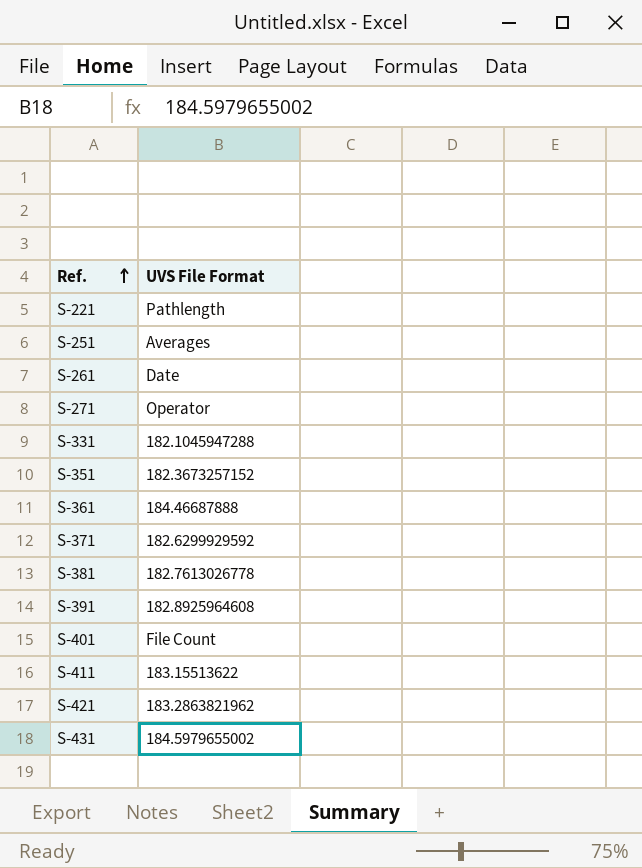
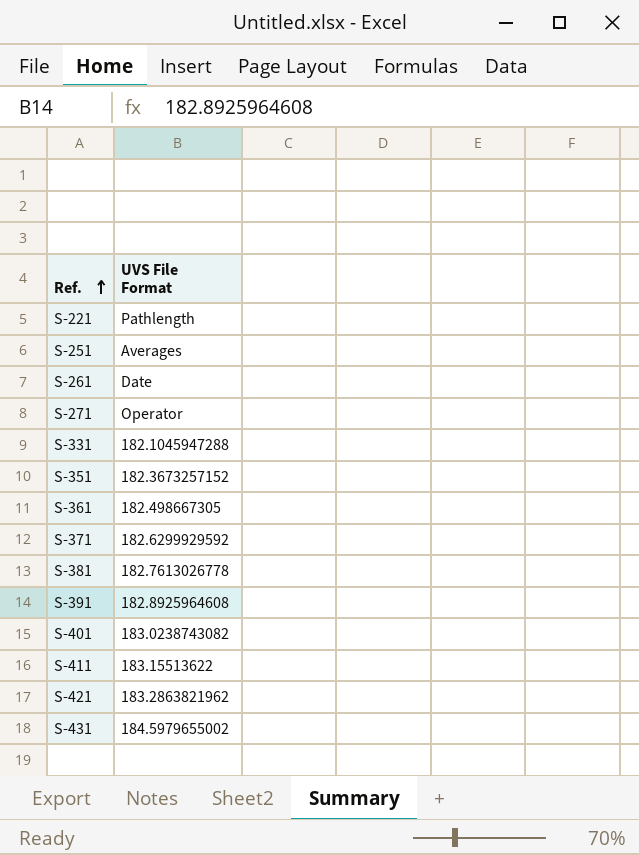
S-361 | UVS File Format: 184.46687888 -> 182.498667305
S-401 | UVS File Format: File Count -> 183.0238743082

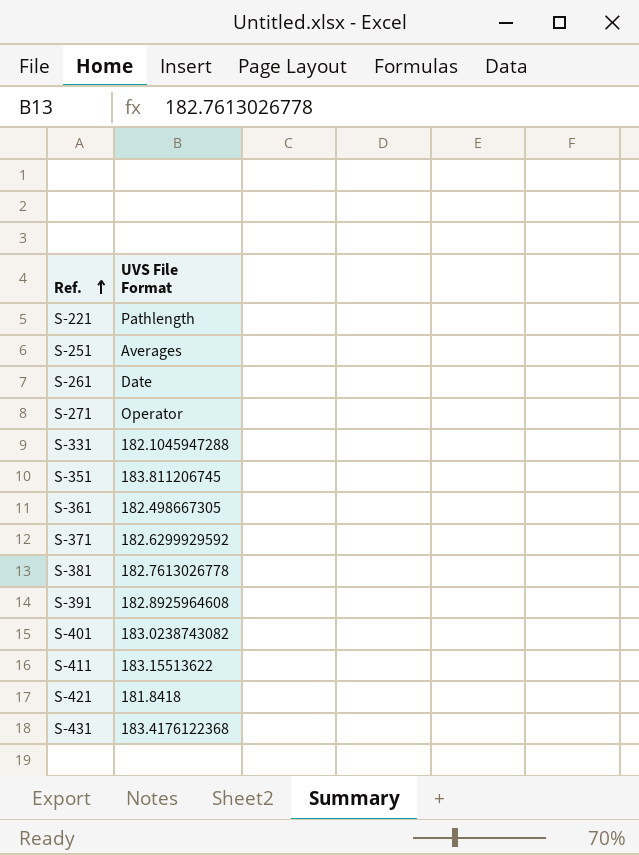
S-351 | UVS File Format: 182.3673257152 -> 183.811206745
S-421 | UVS File Format: 183.2863821962 -> 181.8418
S-431 | UVS File Format: 184.5979655002 -> 183.4176122368

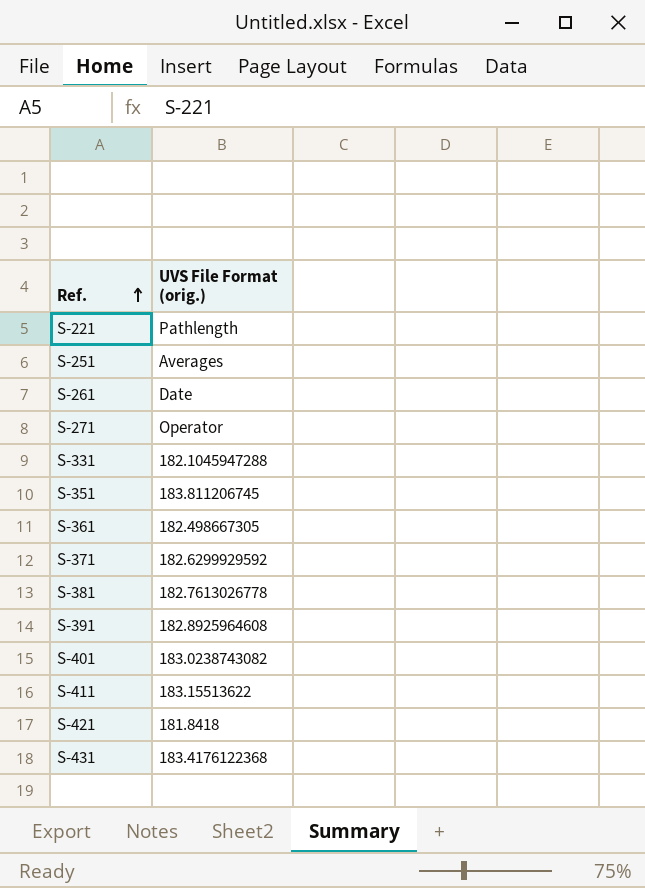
column name: UVS File Format -> UVS File Format (orig.)

